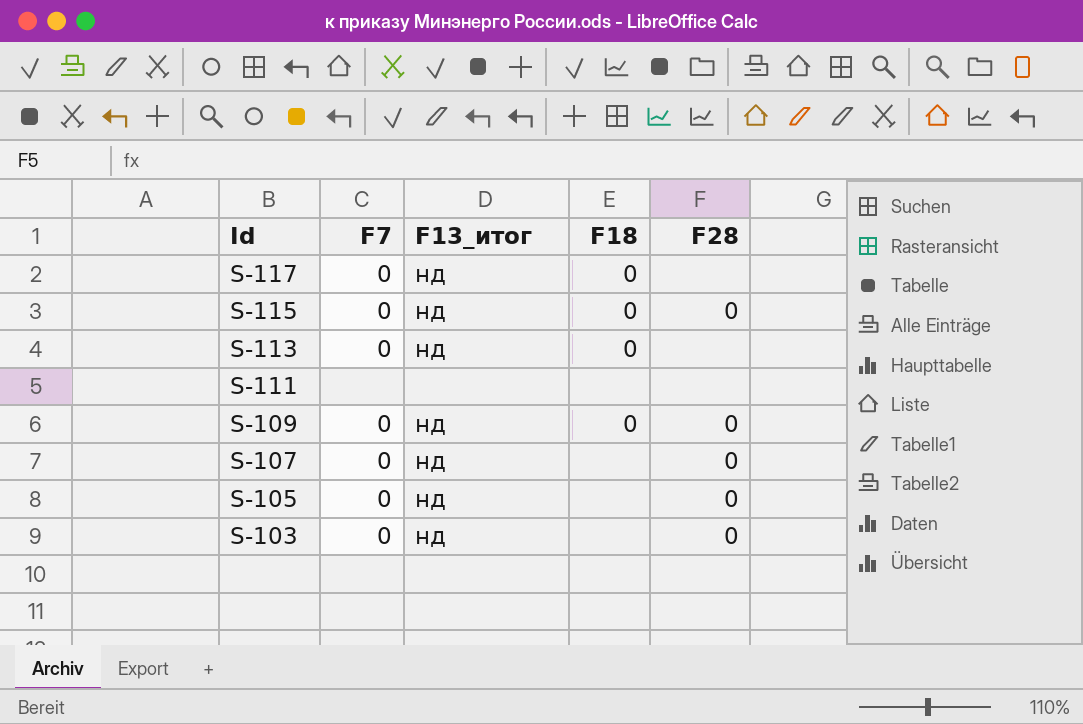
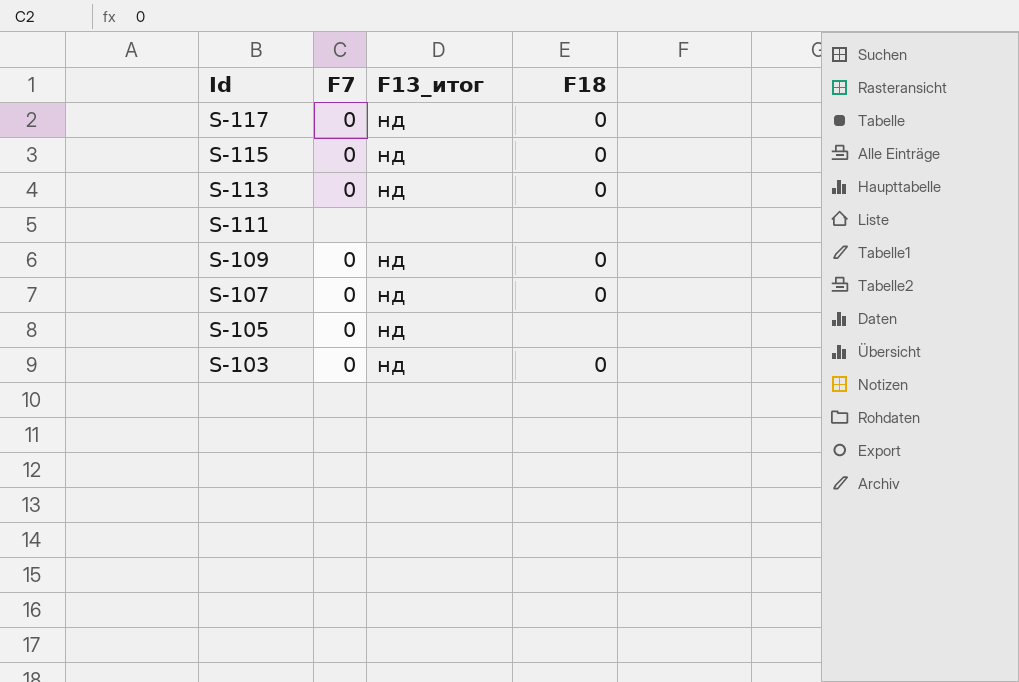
column F28 | position: 5 -> none
S-107 | F18: none -> 0
S-103 | F18: none -> 0

